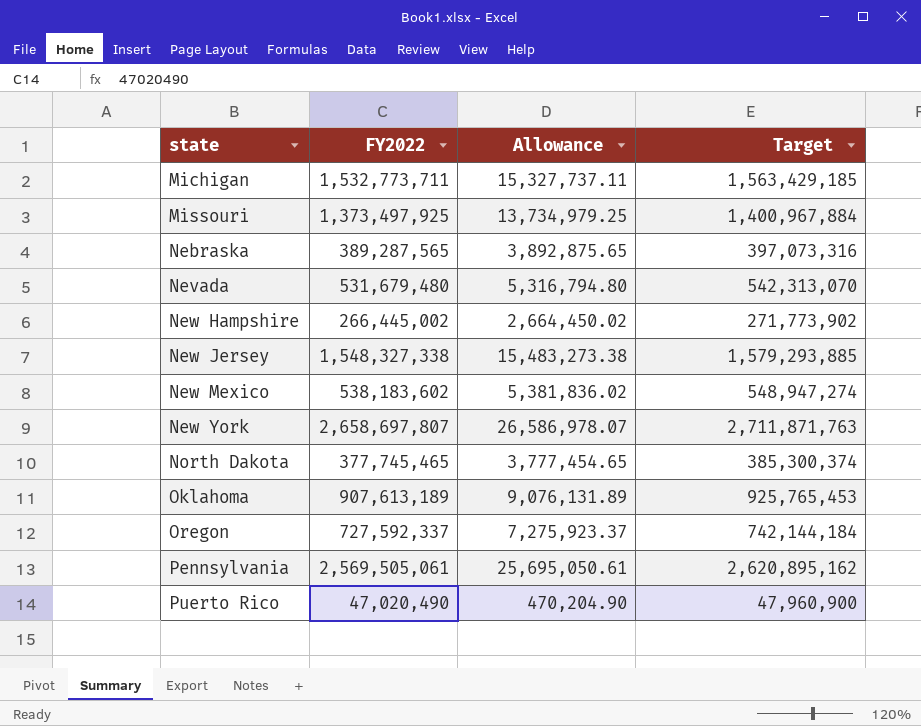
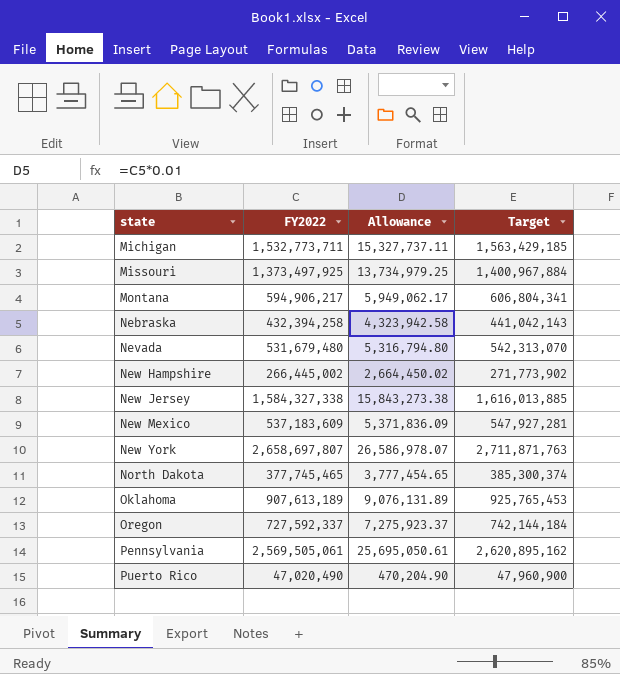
row Montana: none -> 594,906,217 | 5,949,062.17 | 606,804,341
Nebraska | FY2022: 389,287,565 -> 432,394,258
Nebraska | Allowance: 3,892,875.65 -> 4,323,942.58
Nebraska | Target: 397,073,316 -> 441,042,143
New Jersey | FY2022: 1,548,327,338 -> 1,584,327,338
New Jersey | Allowance: 15,483,273.38 -> 15,843,273.38
New Jersey | Target: 1,579,293,885 -> 1,616,013,885
New Mexico | FY2022: 538,183,602 -> 537,183,609
New Mexico | Allowance: 5,381,836.02 -> 5,371,836.09
New Mexico | Target: 548,947,274 -> 547,927,281

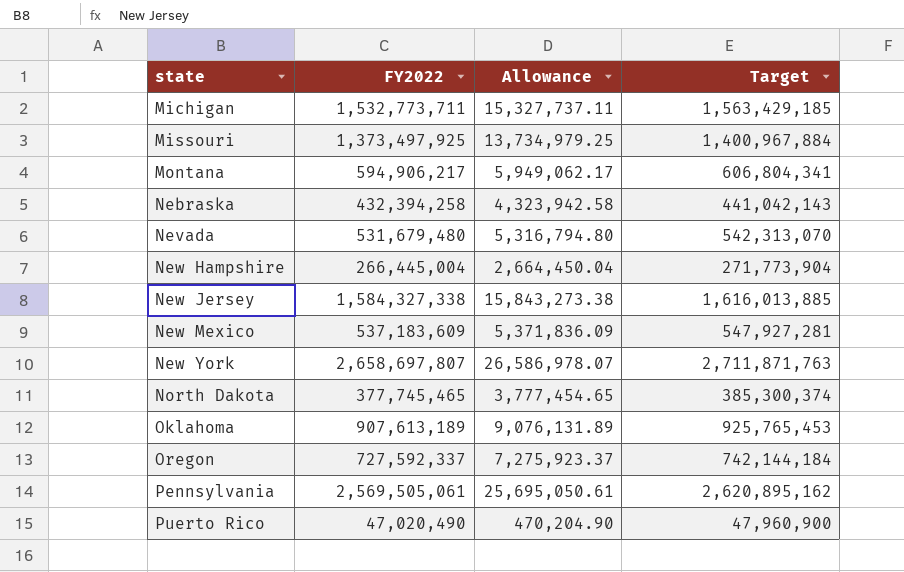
New Hampshire | FY2022: 266,445,002 -> 266,445,004
New Hampshire | Allowance: 2,664,450.02 -> 2,664,450.04
New Hampshire | Target: 271,773,902 -> 271,773,904

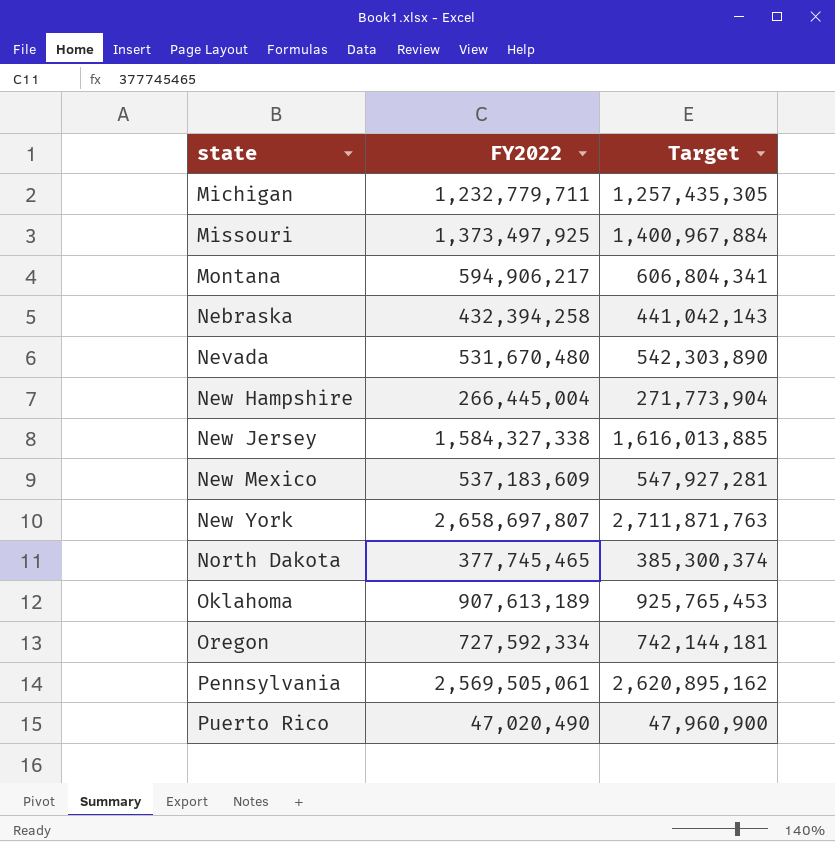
column Allowance | formula: [FY2022] * 0.01 -> none
Michigan | FY2022: 1,532,773,711 -> 1,232,779,711
Michigan | Target: 1,563,429,185 -> 1,257,435,305
Nevada | FY2022: 531,679,480 -> 531,670,480
Nevada | Target: 542,313,070 -> 542,303,890
Oregon | FY2022: 727,592,337 -> 727,592,334
Oregon | Target: 742,144,184 -> 742,144,181

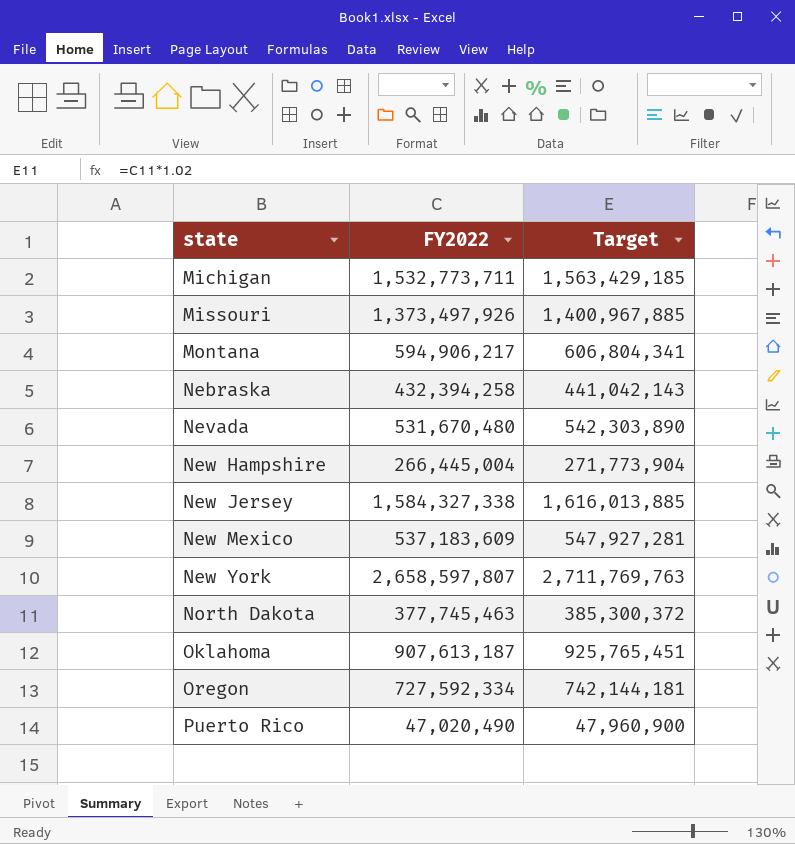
row Pennsylvania: 2,569,505,061 | 2,620,895,162 -> none
Michigan | FY2022: 1,232,779,711 -> 1,532,773,711
Michigan | Target: 1,257,435,305 -> 1,563,429,185
Missouri | FY2022: 1,373,497,925 -> 1,373,497,926
Missouri | Target: 1,400,967,884 -> 1,400,967,885
New York | FY2022: 2,658,697,807 -> 2,658,597,807
New York | Target: 2,711,871,763 -> 2,711,769,763
North Dakota | FY2022: 377,745,465 -> 377,745,463
North Dakota | Target: 385,300,374 -> 385,300,372
Oklahoma | FY2022: 907,613,189 -> 907,613,187
Oklahoma | Target: 925,765,453 -> 925,765,451

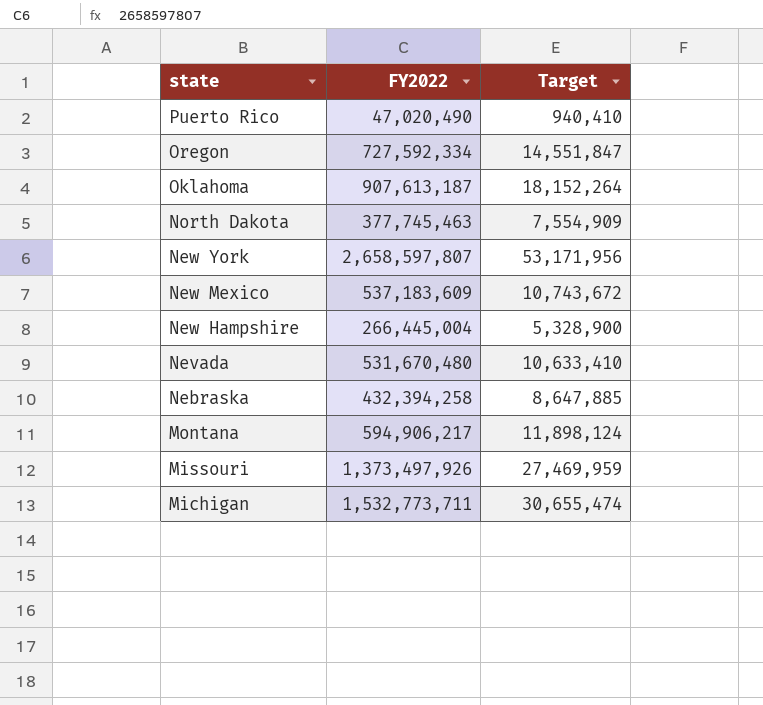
row order: state ascending -> state descending
column Target | formula: [FY2022] * 1.02 -> [FY2022] * 0.02
row New Jersey: 1,584,327,338 | 1,616,013,885 -> none

